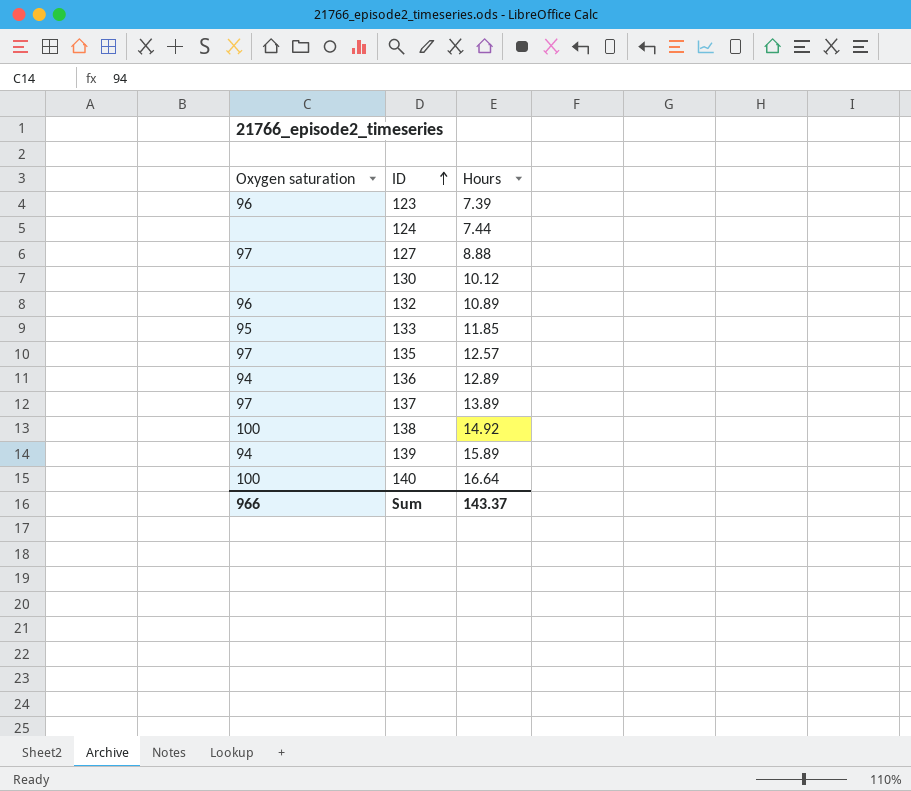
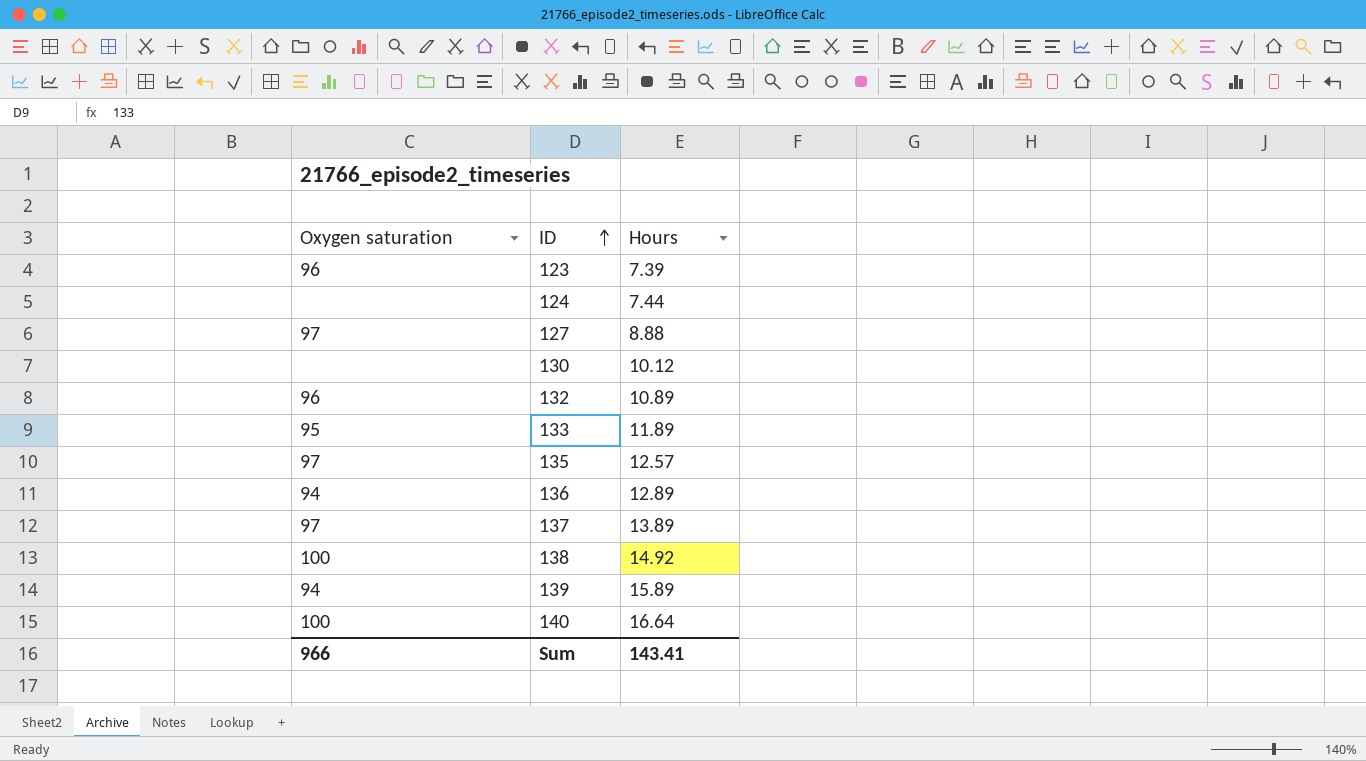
133 | Hours: 11.85 -> 11.89
Sum | Hours: 143.37 -> 143.41

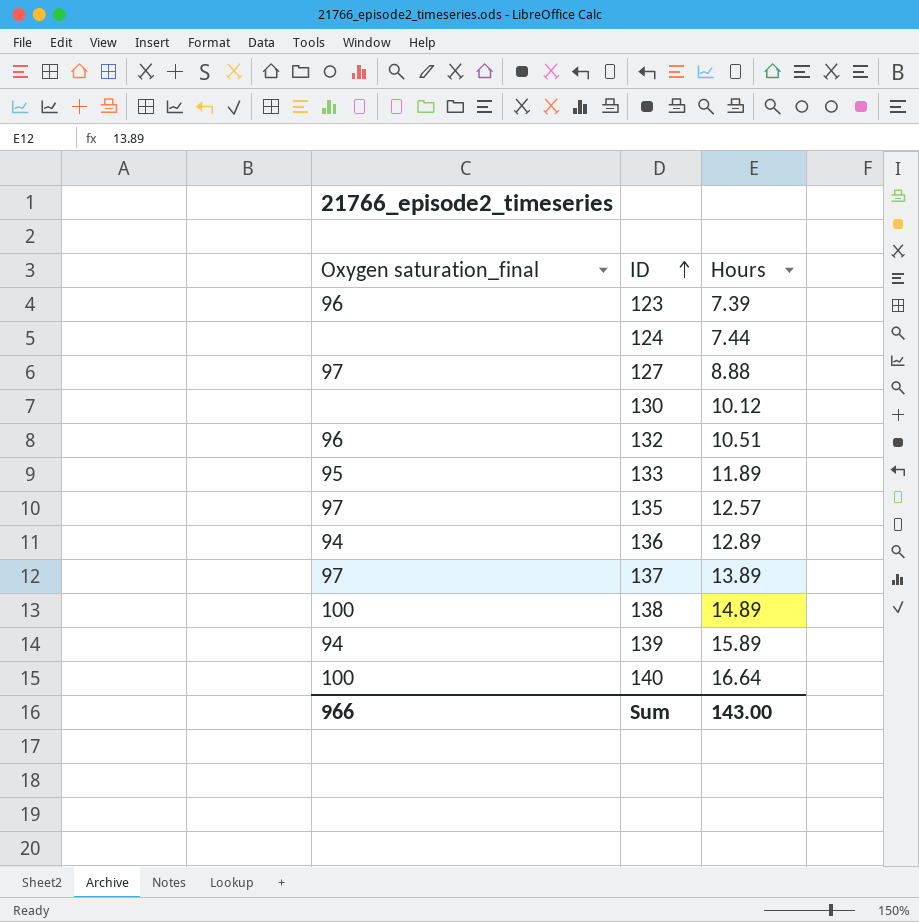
column name: Oxygen saturation -> Oxygen saturation_final
132 | Hours: 10.89 -> 10.51
138 | Hours: 14.92 -> 14.89
Sum | Hours: 143.41 -> 143.00

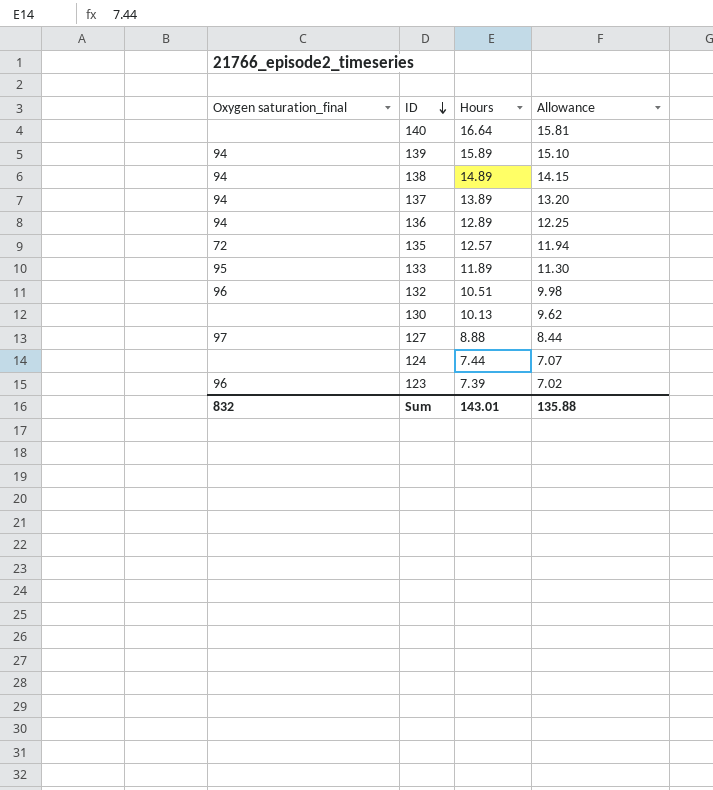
row order: ID ascending -> ID descending
column Allowance | formula: none -> [Hours] * 0.95
140 | Oxygen saturation_final: 100 -> none
138 | Oxygen saturation_final: 100 -> 94
137 | Oxygen saturation_final: 97 -> 94
135 | Oxygen saturation_final: 97 -> 72
130 | Hours: 10.12 -> 10.13
Sum | Oxygen saturation_final: 966 -> 832
Sum | Hours: 143.00 -> 143.01

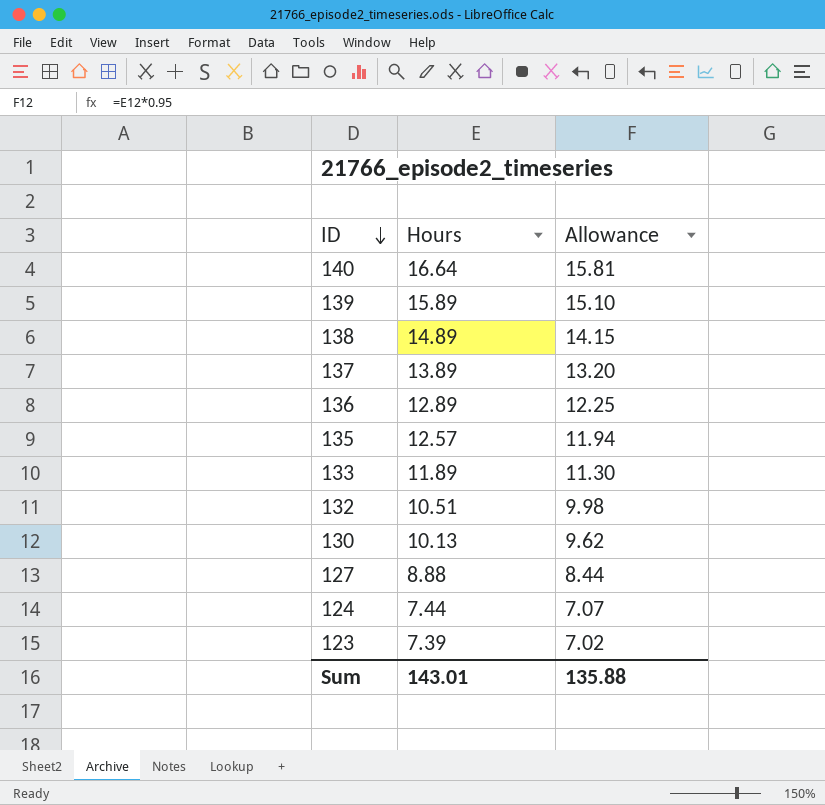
column Oxygen saturation_final | position: 1 -> none

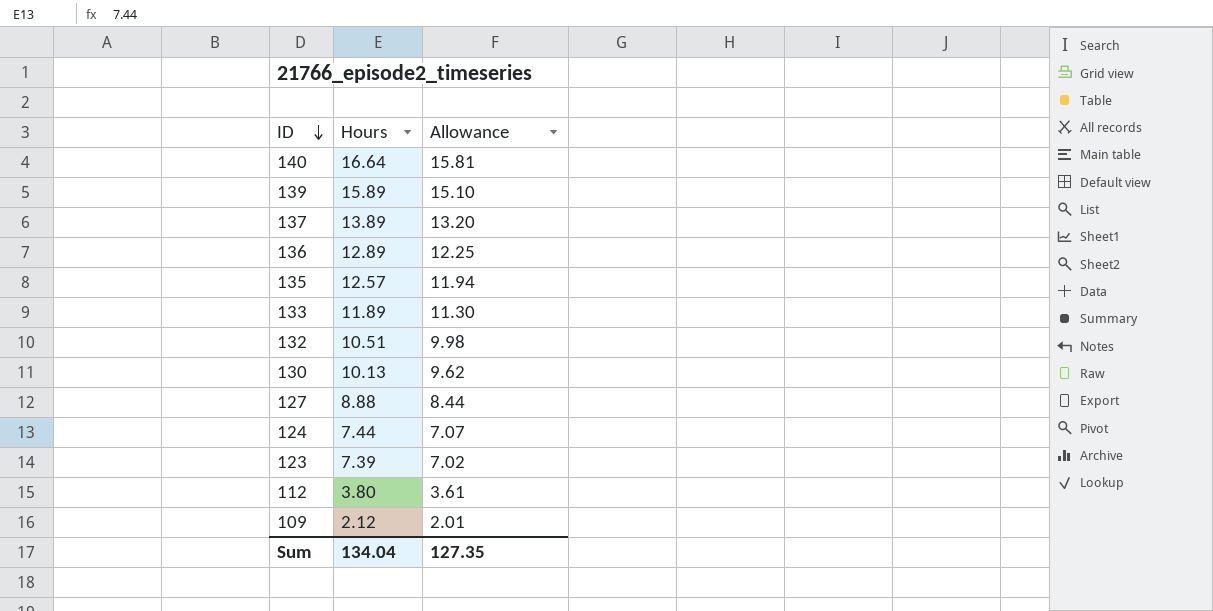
row 138: 14.89 | 14.15 -> none
row 112: none -> 3.80 | 3.61
row 109: none -> 2.12 | 2.01
Sum | Hours: 143.01 -> 134.04
Sum | Allowance: 135.88 -> 127.35

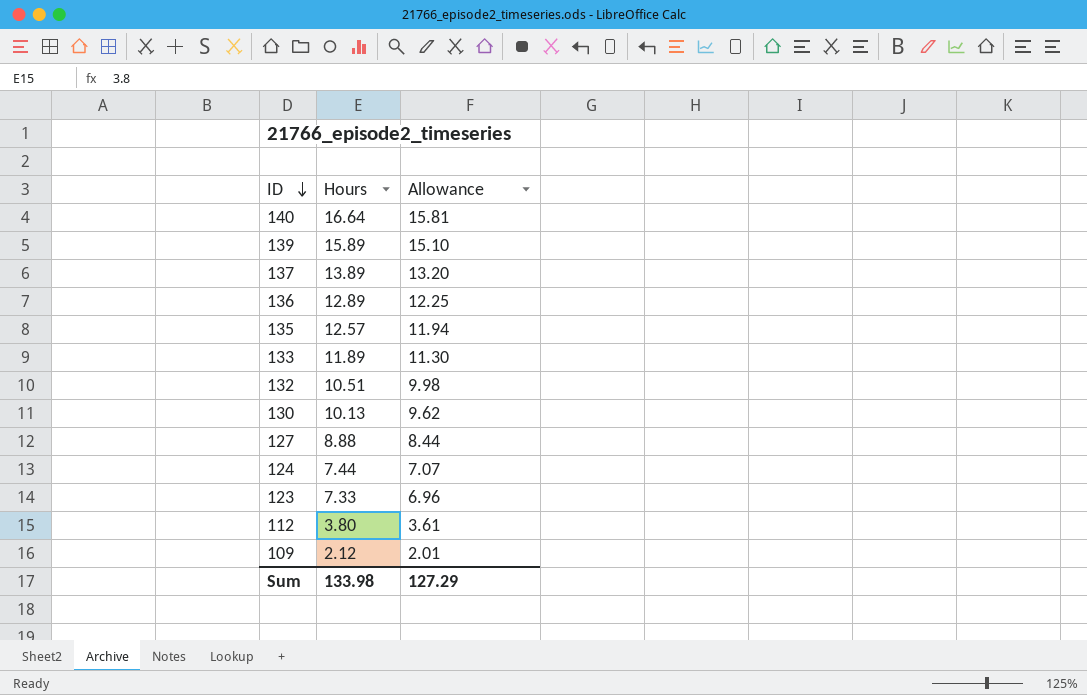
123 | Hours: 7.39 -> 7.33
123 | Allowance: 7.02 -> 6.96
Sum | Hours: 134.04 -> 133.98
Sum | Allowance: 127.35 -> 127.29

